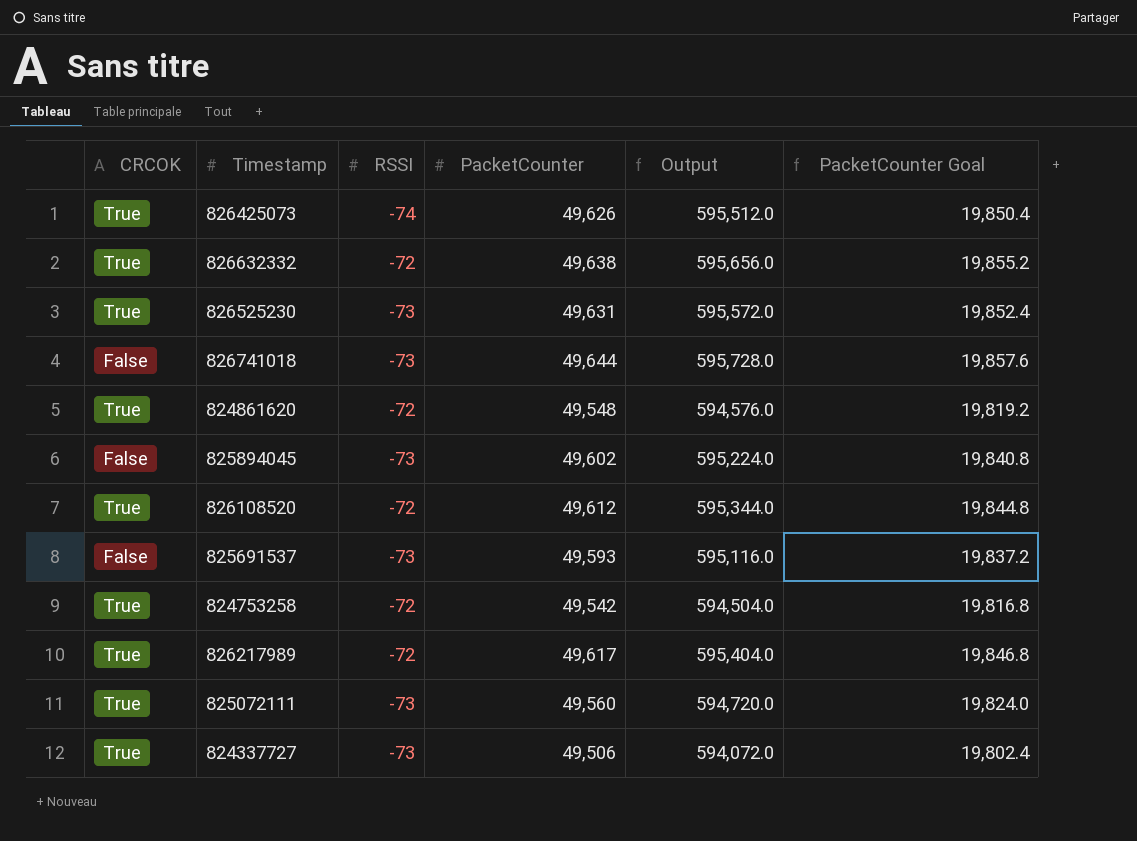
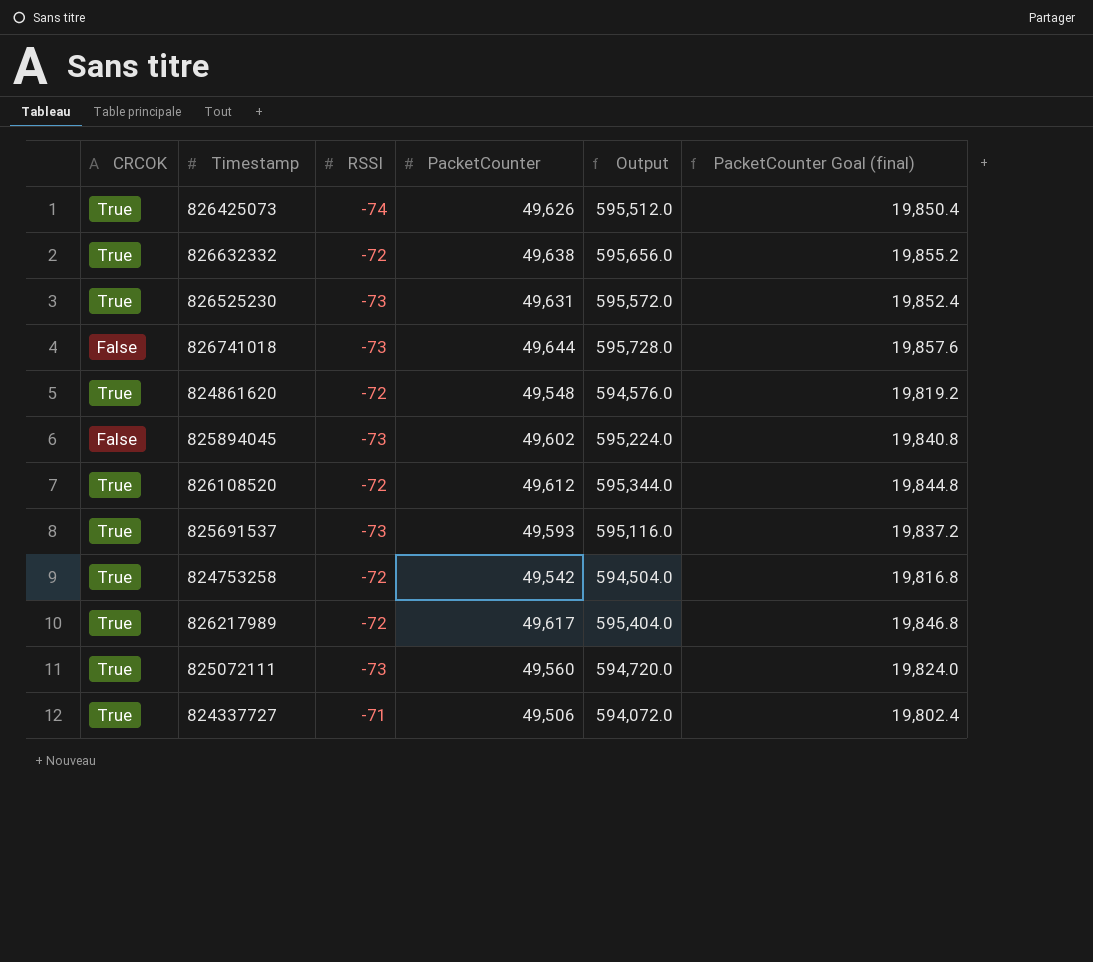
column name: PacketCounter Goal -> PacketCounter Goal (final)
825691537 | CRCOK: False -> True
824337727 | RSSI: -73 -> -71

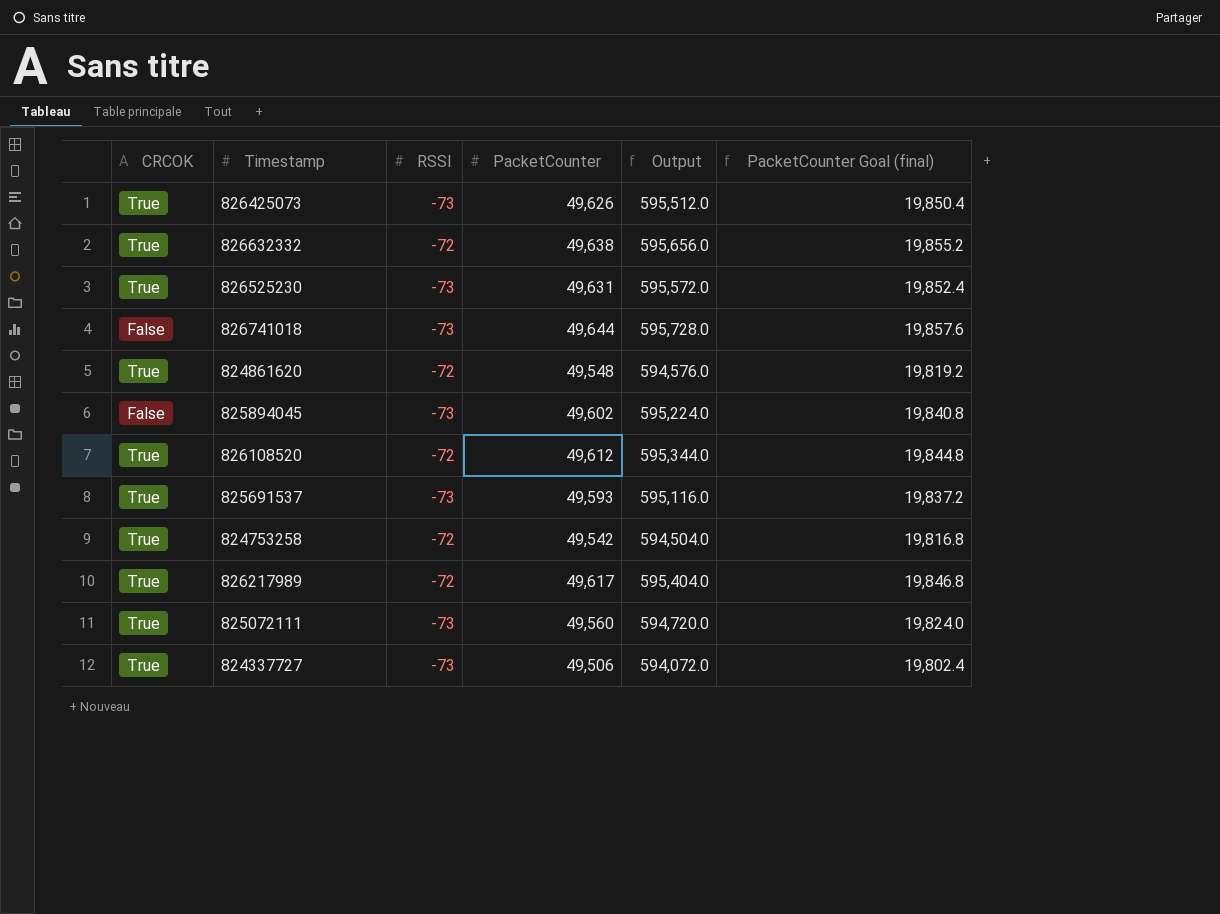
826425073 | RSSI: -74 -> -73
824337727 | RSSI: -71 -> -73

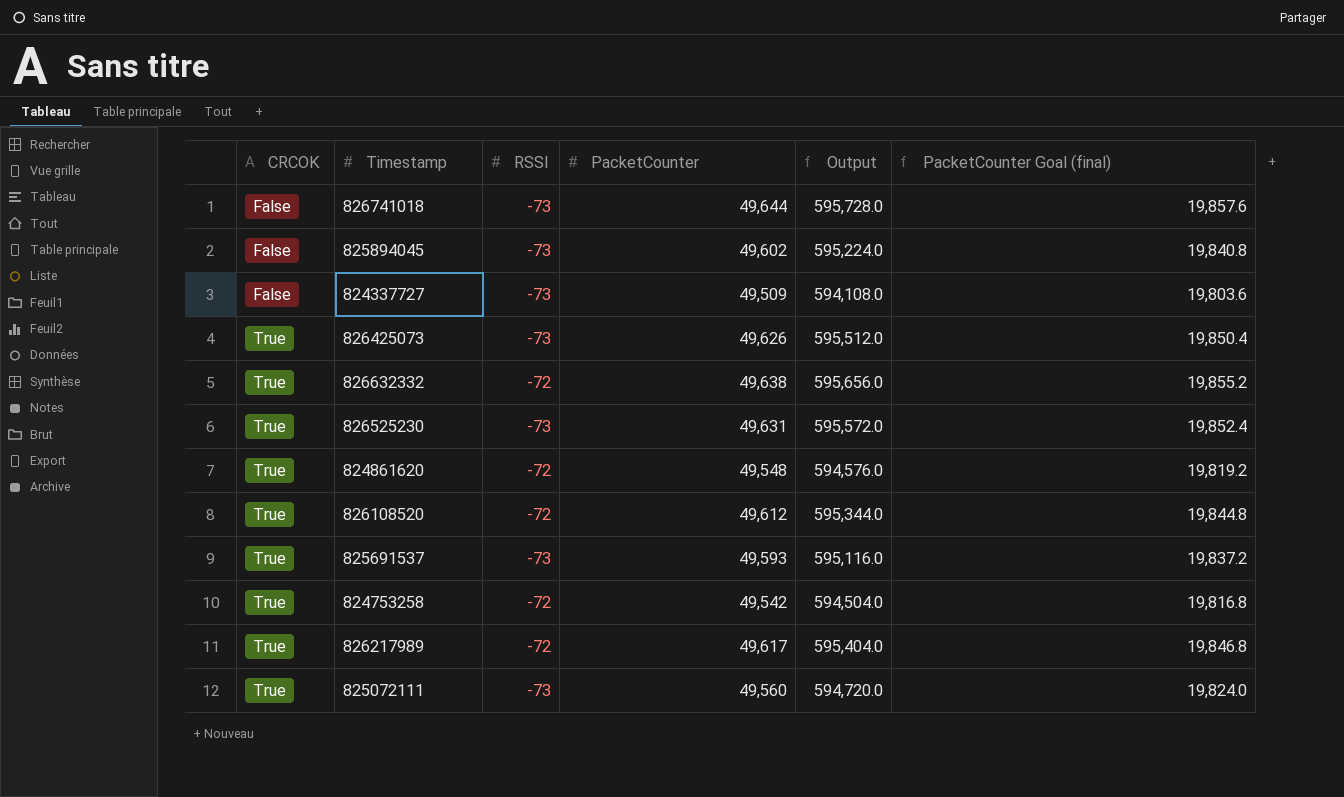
row order: none -> CRCOK ascending
824337727 | CRCOK: True -> False
824337727 | PacketCounter: 49,506 -> 49,509
824337727 | Output: 594,072.0 -> 594,108.0
824337727 | PacketCounter Goal (final): 19,802.4 -> 19,803.6

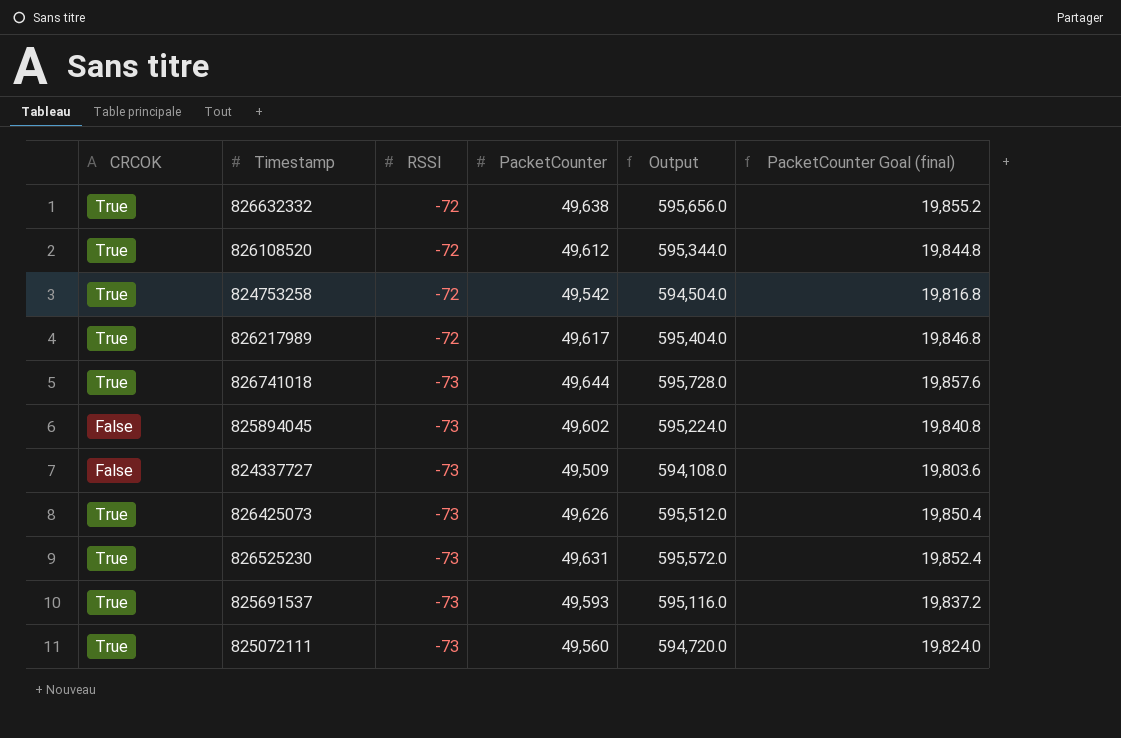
row order: CRCOK ascending -> RSSI descending
row 824861620: True | -72 | 49,548 | 594,576.0 | 19,819.2 -> none
826741018 | CRCOK: False -> True

